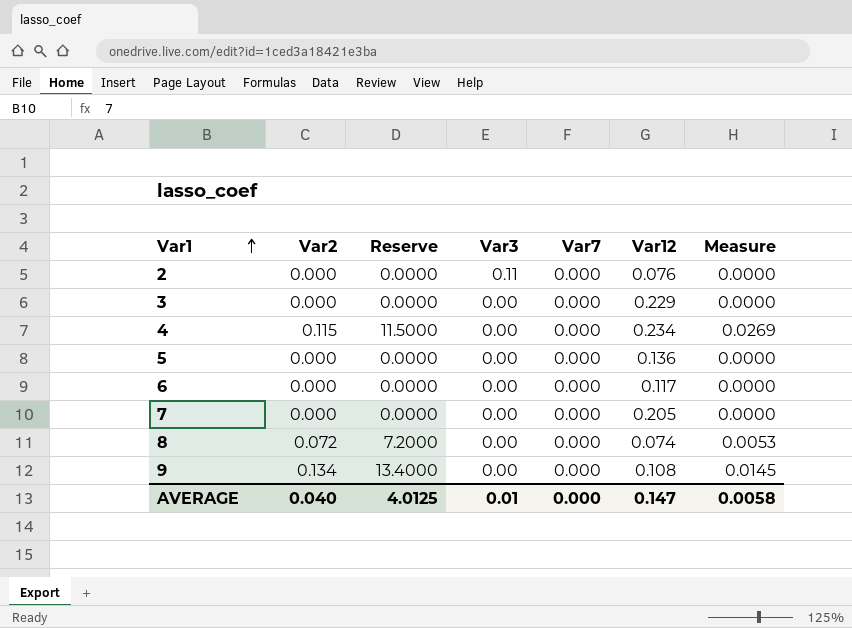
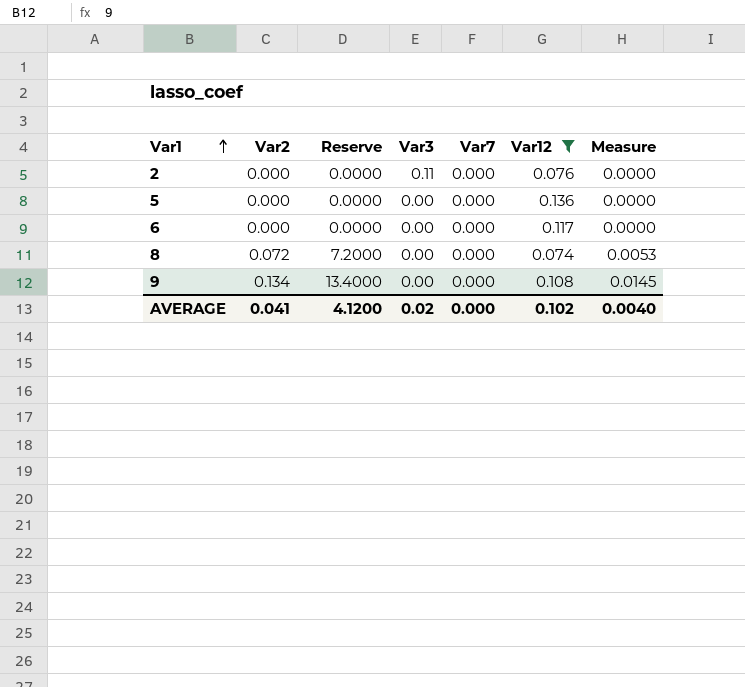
filter: none -> Var12 <= 0.136
AVERAGE | Var2: 0.040 -> 0.041
AVERAGE | Reserve: 4.0125 -> 4.1200
AVERAGE | Var3: 0.01 -> 0.02
AVERAGE | Var12: 0.147 -> 0.102
AVERAGE | Measure: 0.0058 -> 0.0040

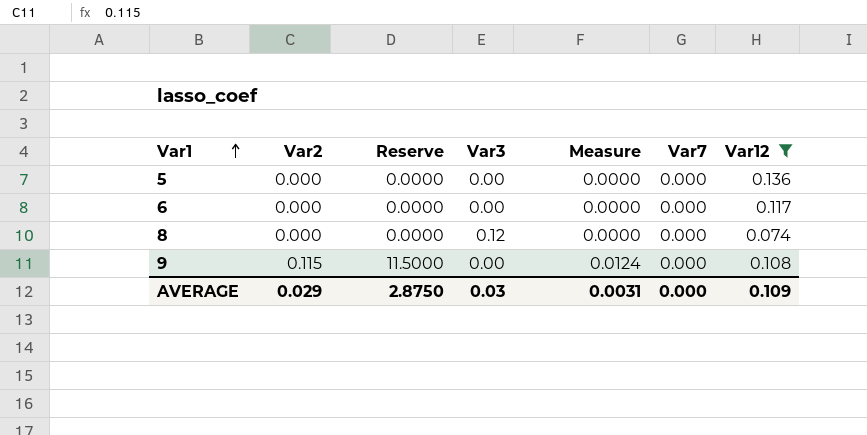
column Measure | position: 7 -> 5
row 2: 0.000 | 0.0000 | 0.11 | 0.000 | 0.076 | 0.0000 -> none
8 | Var2: 0.072 -> 0.000
8 | Reserve: 7.2000 -> 0.0000
8 | Var3: 0.00 -> 0.12
8 | Measure: 0.0053 -> 0.0000
9 | Var2: 0.134 -> 0.115
9 | Reserve: 13.4000 -> 11.5000
9 | Measure: 0.0145 -> 0.0124
AVERAGE | Var2: 0.041 -> 0.029
AVERAGE | Reserve: 4.1200 -> 2.8750
AVERAGE | Var3: 0.02 -> 0.03
AVERAGE | Measure: 0.0040 -> 0.0031
AVERAGE | Var12: 0.102 -> 0.109

